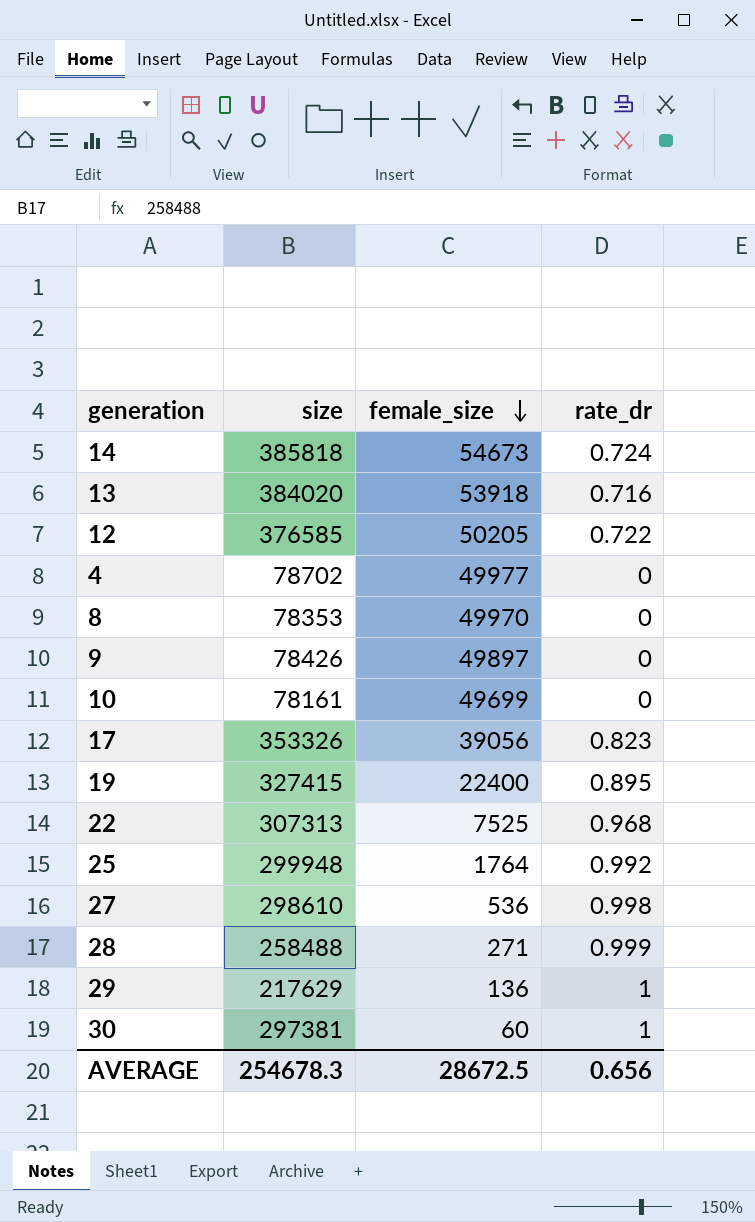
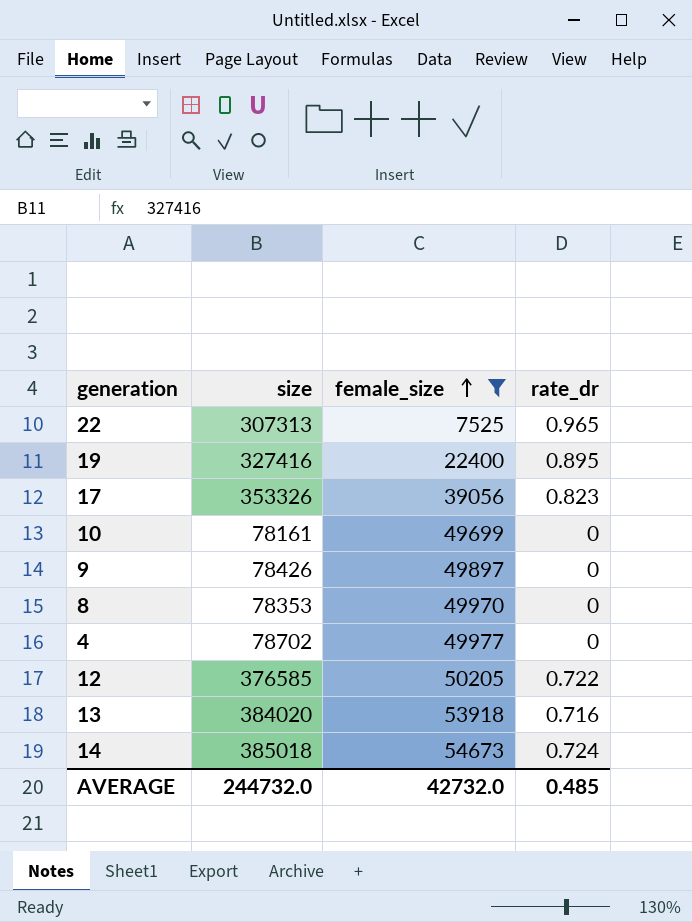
filter: none -> female_size >= 7525
row order: female_size descending -> female_size ascending
22 | rate_dr: 0.968 -> 0.965
19 | size: 327415 -> 327416
14 | size: 385818 -> 385018
AVERAGE | size: 254678.3 -> 244732.0
AVERAGE | female_size: 28672.5 -> 42732.0
AVERAGE | rate_dr: 0.656 -> 0.485

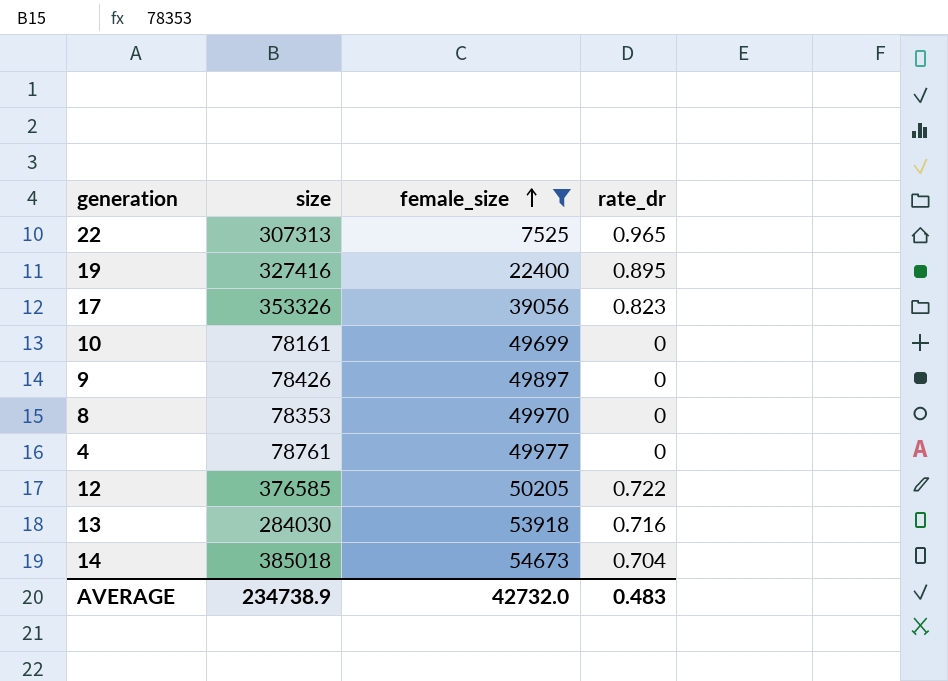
4 | size: 78702 -> 78761
13 | size: 384020 -> 284030
14 | rate_dr: 0.724 -> 0.704
AVERAGE | size: 244732.0 -> 234738.9
AVERAGE | rate_dr: 0.485 -> 0.483

